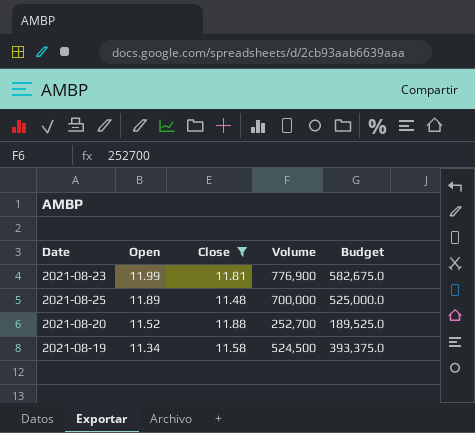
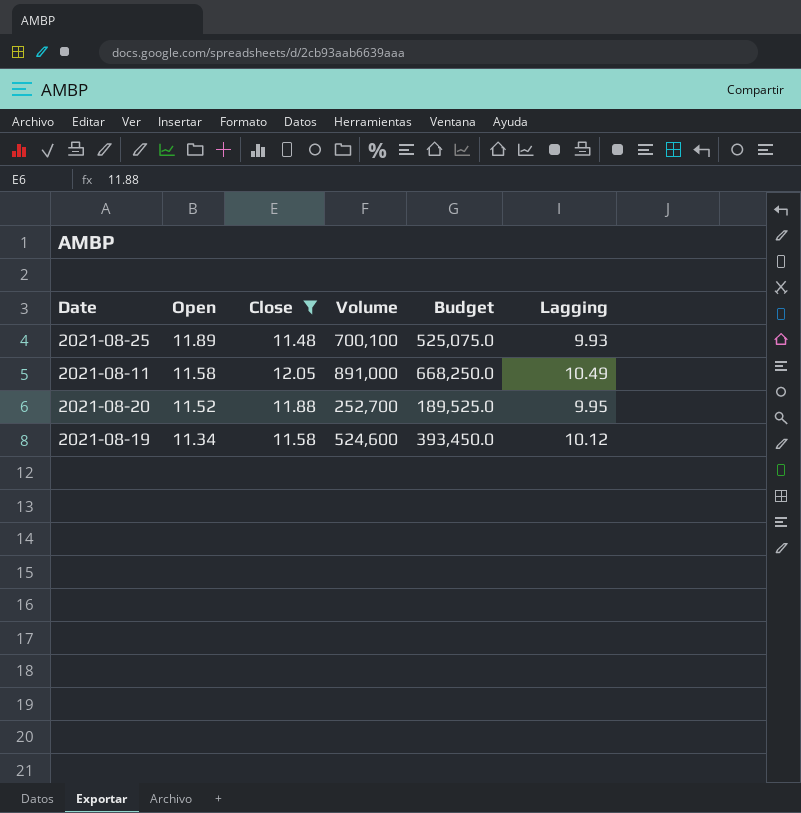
column Lagging | position: none -> 6
row 2021-08-23: 11.99 | 11.81 | 776,900 | 582,675.0 -> none
2021-08-25 | Volume: 700,000 -> 700,100
2021-08-25 | Budget: 525,000.0 -> 525,075.0
row 2021-08-11: none -> 11.58 | 12.05 | 891,000 | 668,250.0 | 10.49
2021-08-19 | Volume: 524,500 -> 524,600
2021-08-19 | Budget: 393,375.0 -> 393,450.0

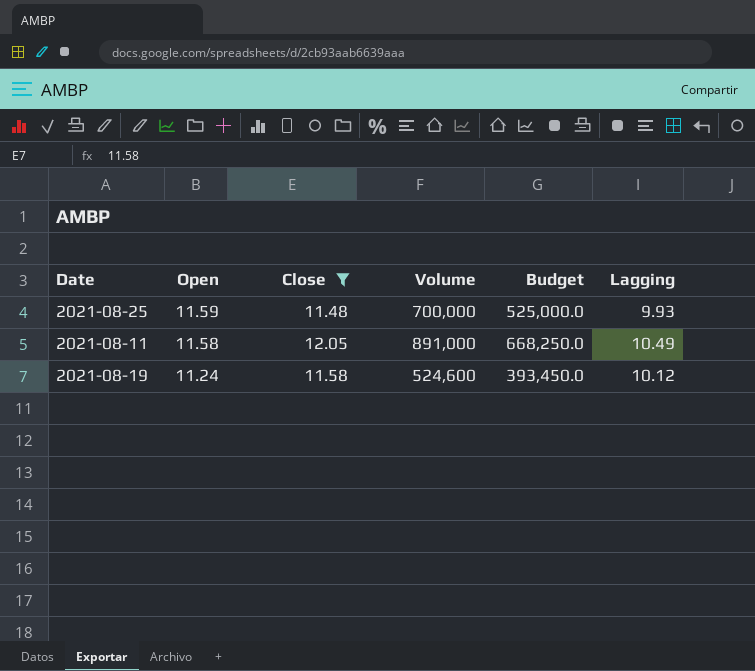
row 2021-08-20: 11.52 | 11.88 | 252,700 | 189,525.0 | 9.95 -> none
2021-08-25 | Open: 11.89 -> 11.59
2021-08-25 | Volume: 700,100 -> 700,000
2021-08-25 | Budget: 525,075.0 -> 525,000.0
2021-08-19 | Open: 11.34 -> 11.24

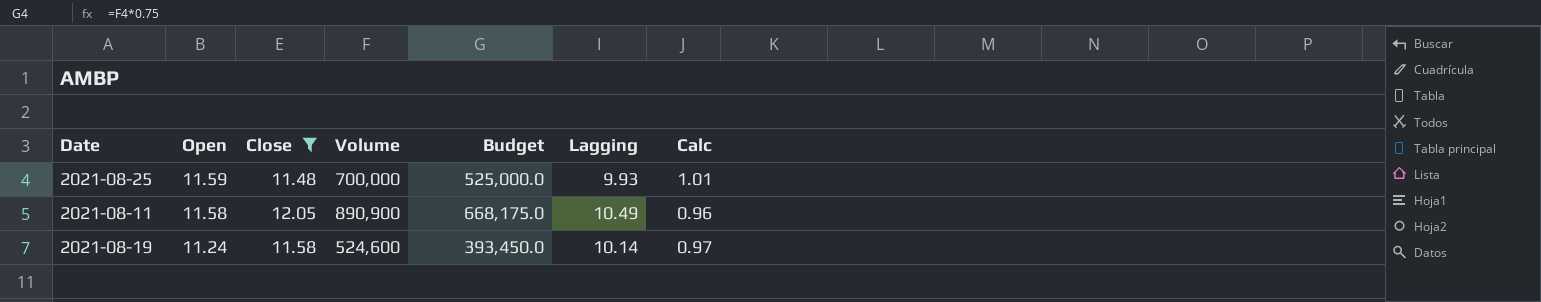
column Calc | formula: none -> [Open] / [Close]
2021-08-11 | Volume: 891,000 -> 890,900
2021-08-11 | Budget: 668,250.0 -> 668,175.0
2021-08-19 | Lagging: 10.12 -> 10.14

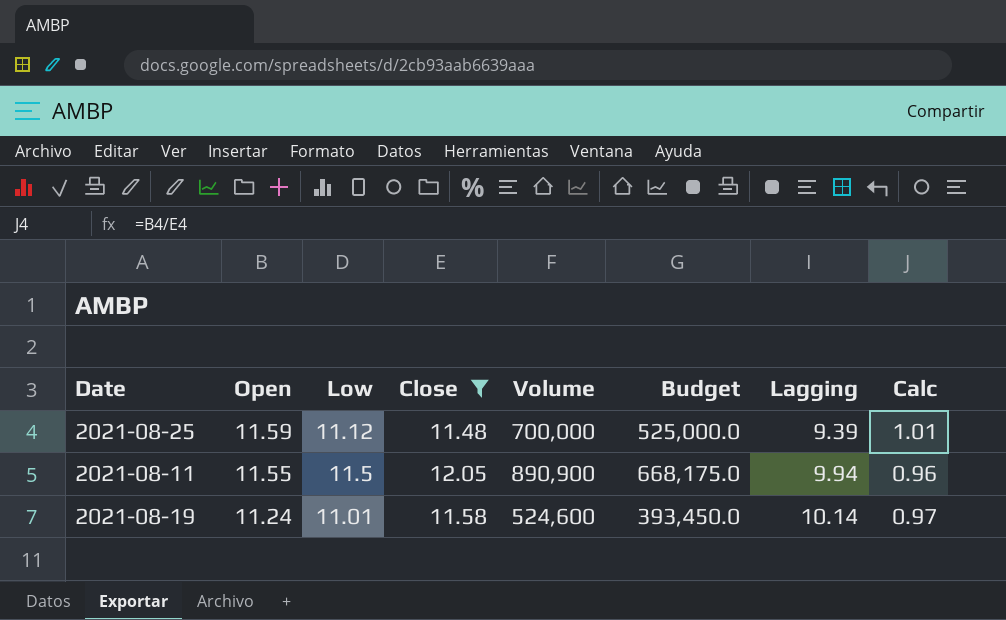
column Low | position: none -> 3
2021-08-25 | Lagging: 9.93 -> 9.39
2021-08-11 | Open: 11.58 -> 11.55
2021-08-11 | Lagging: 10.49 -> 9.94

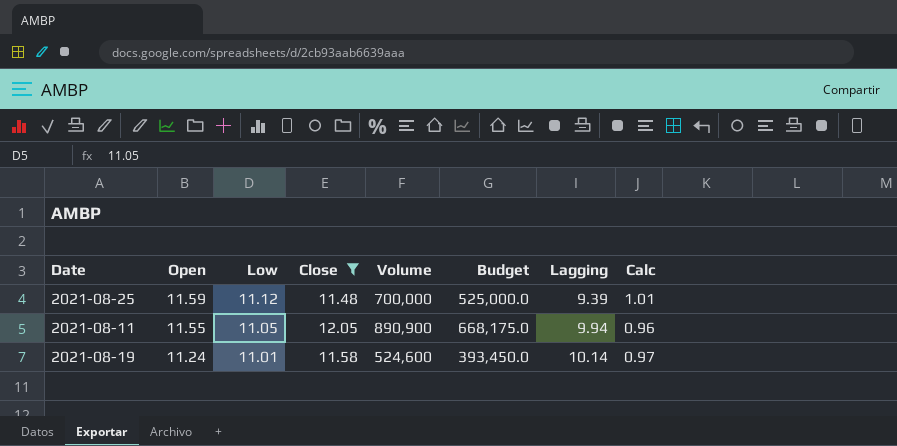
2021-08-11 | Low: 11.5 -> 11.05

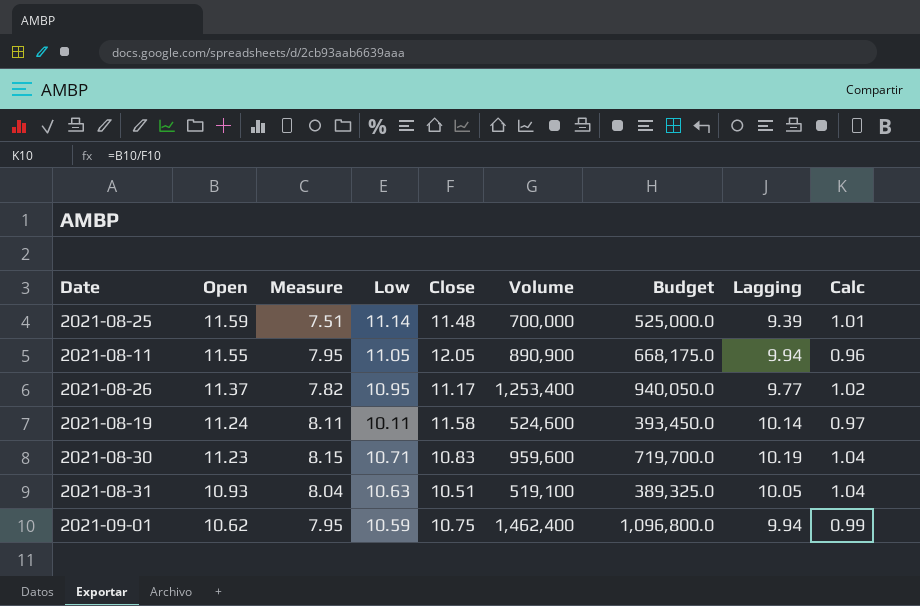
filter: Close >= 11.48 -> none
column Measure | formula: none -> [Lagging] * 0.8
2021-08-25 | Low: 11.12 -> 11.14
2021-08-19 | Low: 11.01 -> 10.11

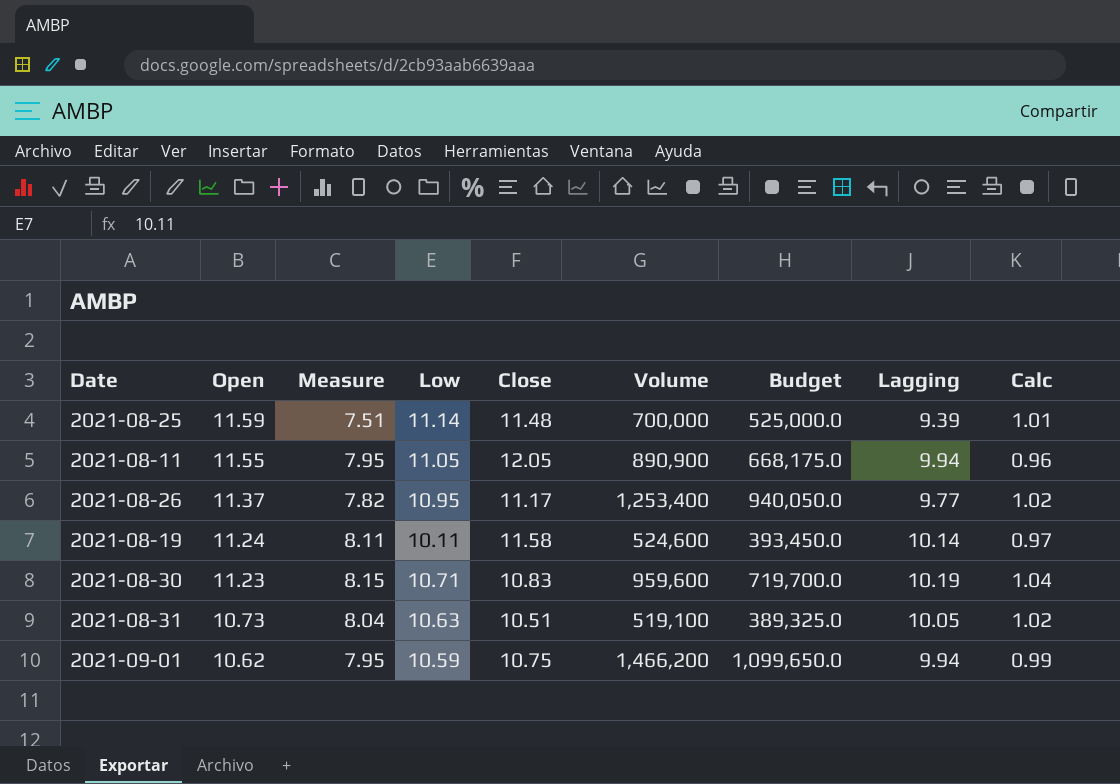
2021-08-31 | Open: 10.93 -> 10.73
2021-08-31 | Calc: 1.04 -> 1.02
2021-09-01 | Volume: 1,462,400 -> 1,466,200
2021-09-01 | Budget: 1,096,800.0 -> 1,099,650.0

